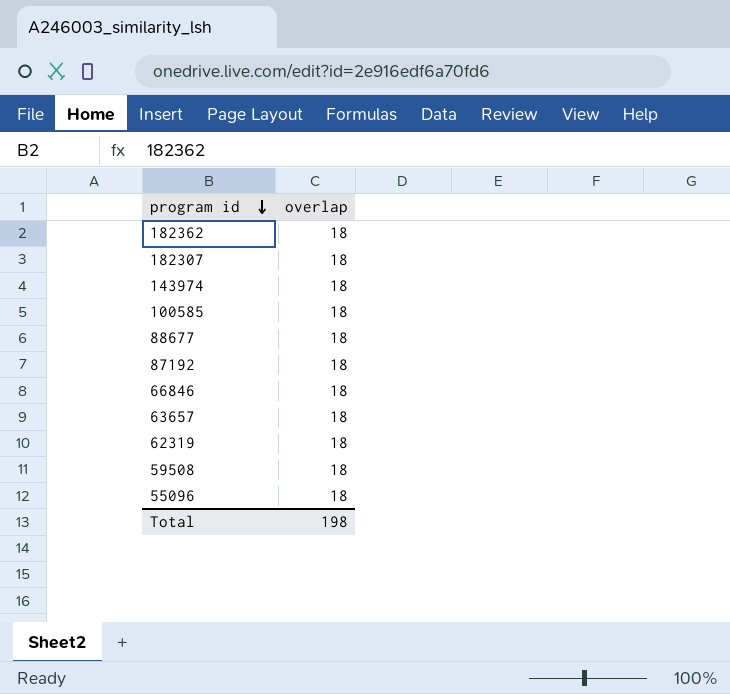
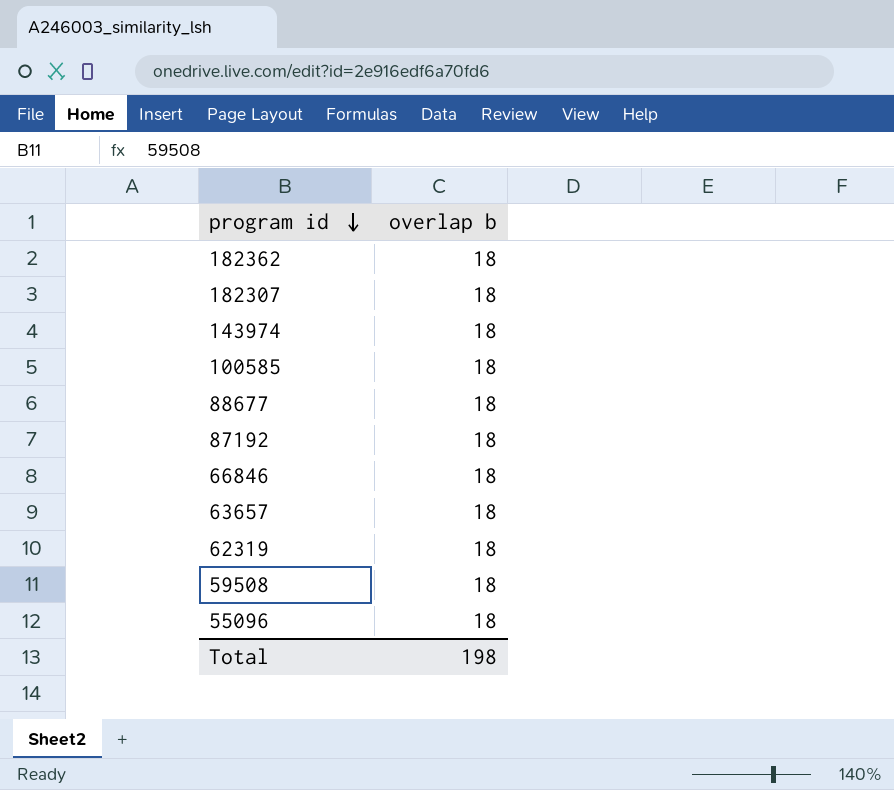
column name: overlap -> overlap b

